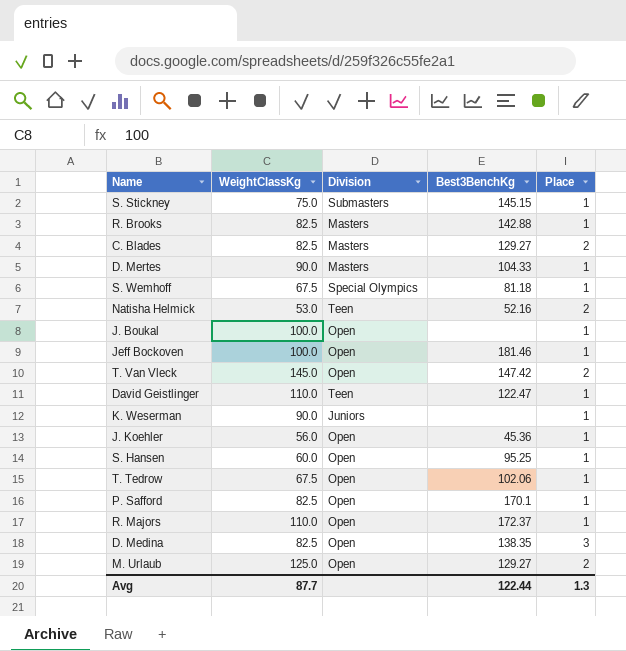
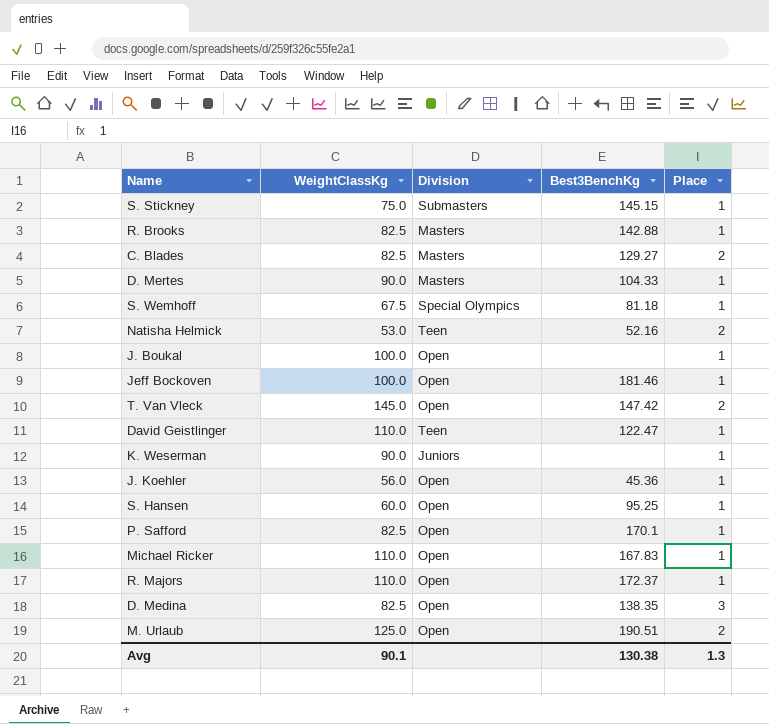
row T. Tedrow: 67.5 | Open | 102.06 | 1 -> none
row Michael Ricker: none -> 110.0 | Open | 167.83 | 1
M. Urlaub | Best3BenchKg: 129.27 -> 190.51
Avg | WeightClassKg: 87.7 -> 90.1
Avg | Best3BenchKg: 122.44 -> 130.38

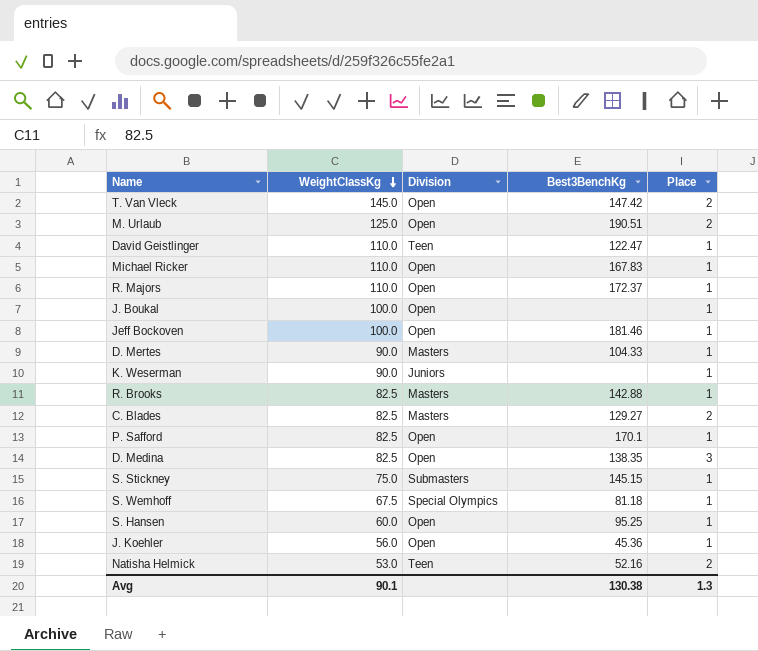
row order: none -> WeightClassKg descending

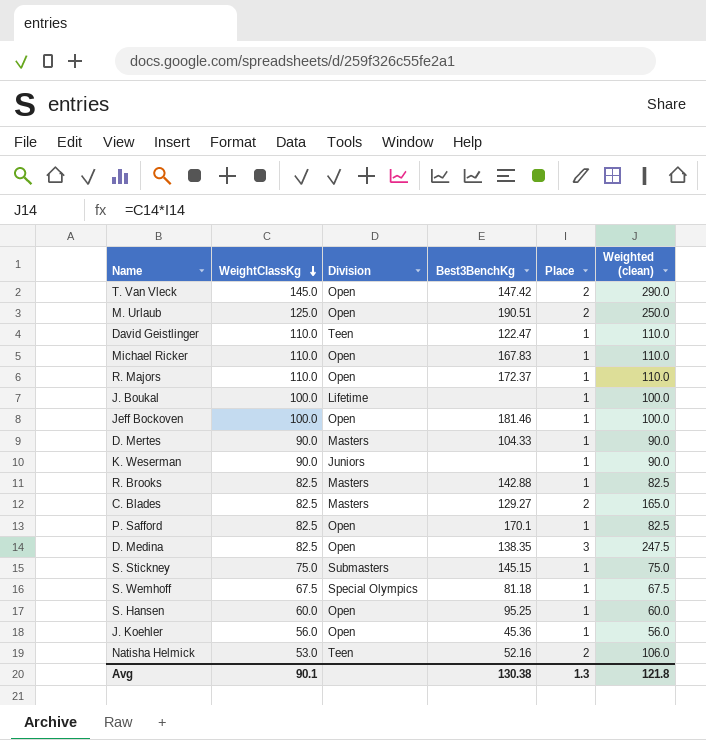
column Weighted (clean) | formula: none -> [WeightClassKg] * [Place]
J. Boukal | Division: Open -> Lifetime

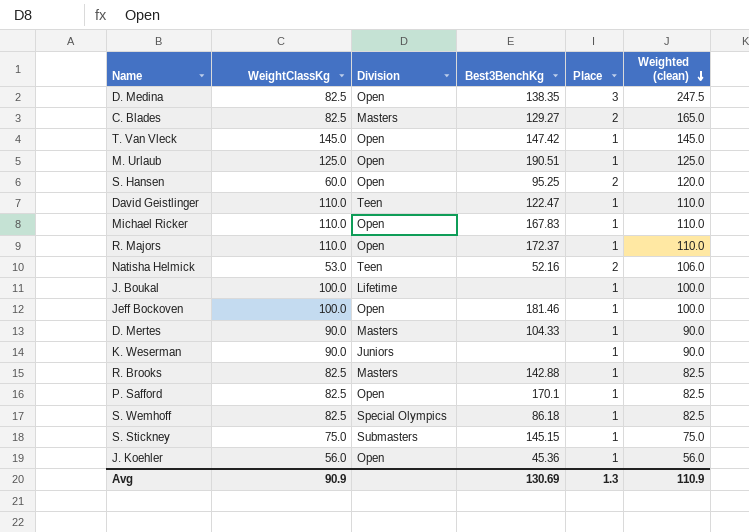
row order: WeightClassKg descending -> Weighted (clean) descending
T. Van Vleck | Place: 2 -> 1
T. Van Vleck | Weighted (clean): 290.0 -> 145.0
M. Urlaub | Place: 2 -> 1
M. Urlaub | Weighted (clean): 250.0 -> 125.0
S. Hansen | Place: 1 -> 2
S. Hansen | Weighted (clean): 60.0 -> 120.0
S. Wemhoff | WeightClassKg: 67.5 -> 82.5
S. Wemhoff | Best3BenchKg: 81.18 -> 86.18
S. Wemhoff | Weighted (clean): 67.5 -> 82.5
Avg | WeightClassKg: 90.1 -> 90.9
Avg | Best3BenchKg: 130.38 -> 130.69
Avg | Weighted (clean): 121.8 -> 110.9

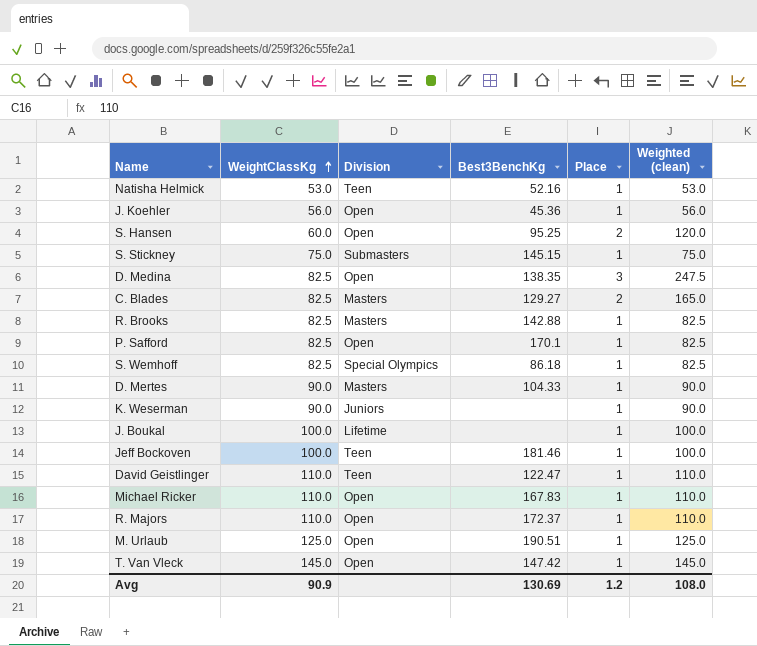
row order: Weighted (clean) descending -> WeightClassKg ascending
Natisha Helmick | Place: 2 -> 1
Natisha Helmick | Weighted (clean): 106.0 -> 53.0
Jeff Bockoven | Division: Open -> Teen
Avg | Place: 1.3 -> 1.2
Avg | Weighted (clean): 110.9 -> 108.0

